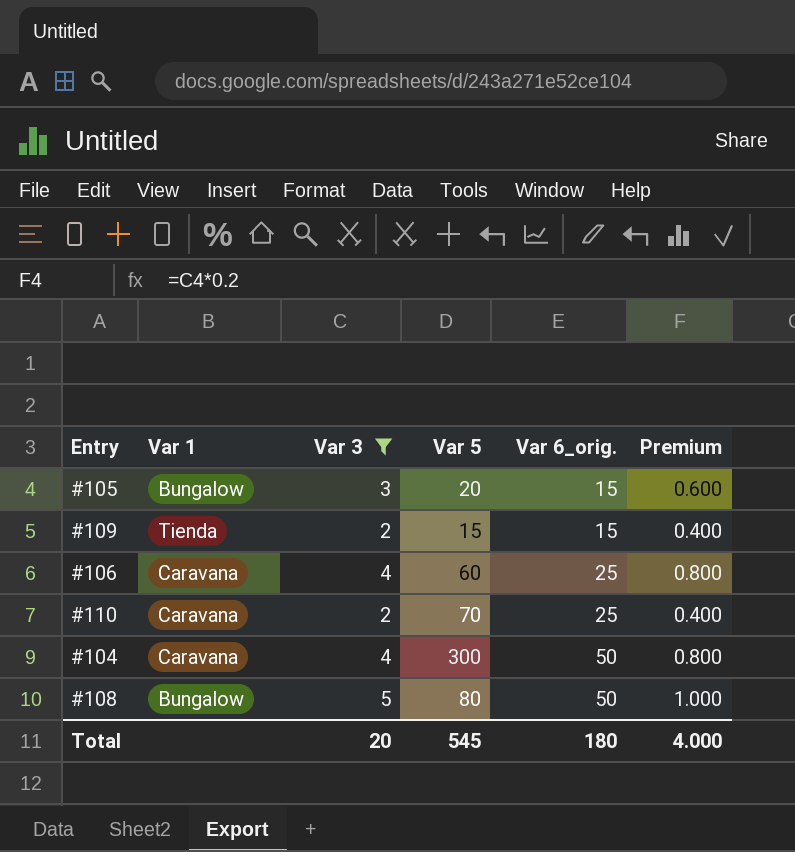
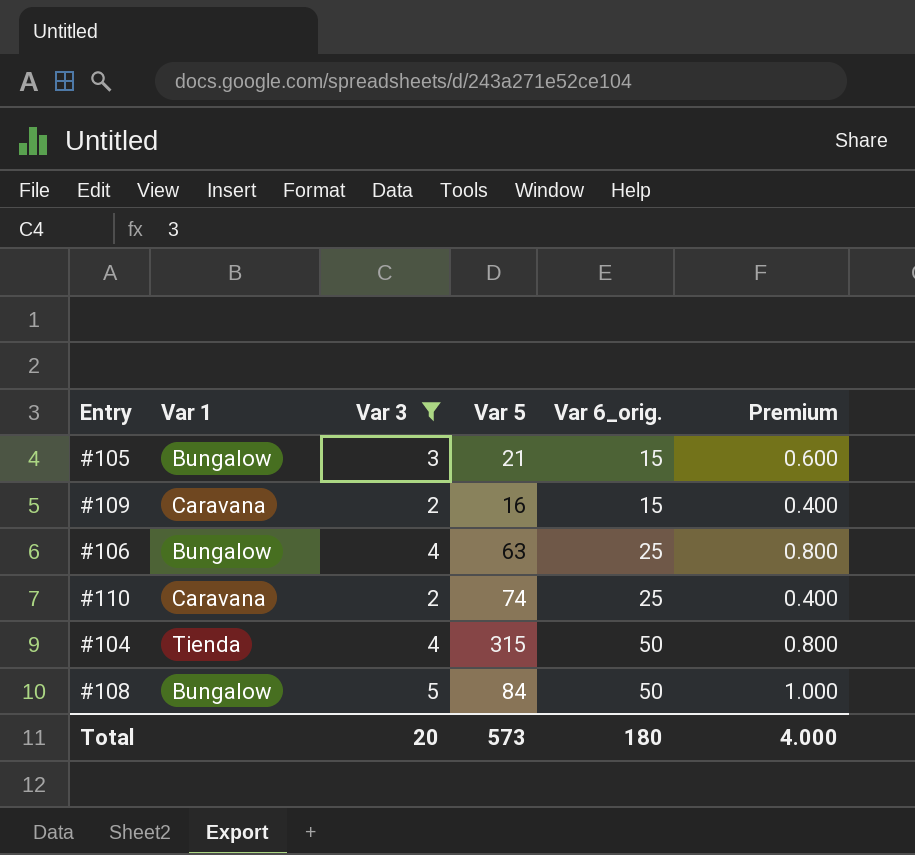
#105 | Var 5: 20 -> 21
#109 | Var 1: Tienda -> Caravana
#109 | Var 5: 15 -> 16
#106 | Var 1: Caravana -> Bungalow
#106 | Var 5: 60 -> 63
#110 | Var 5: 70 -> 74
#104 | Var 1: Caravana -> Tienda
#104 | Var 5: 300 -> 315
#108 | Var 5: 80 -> 84
Total | Var 5: 545 -> 573

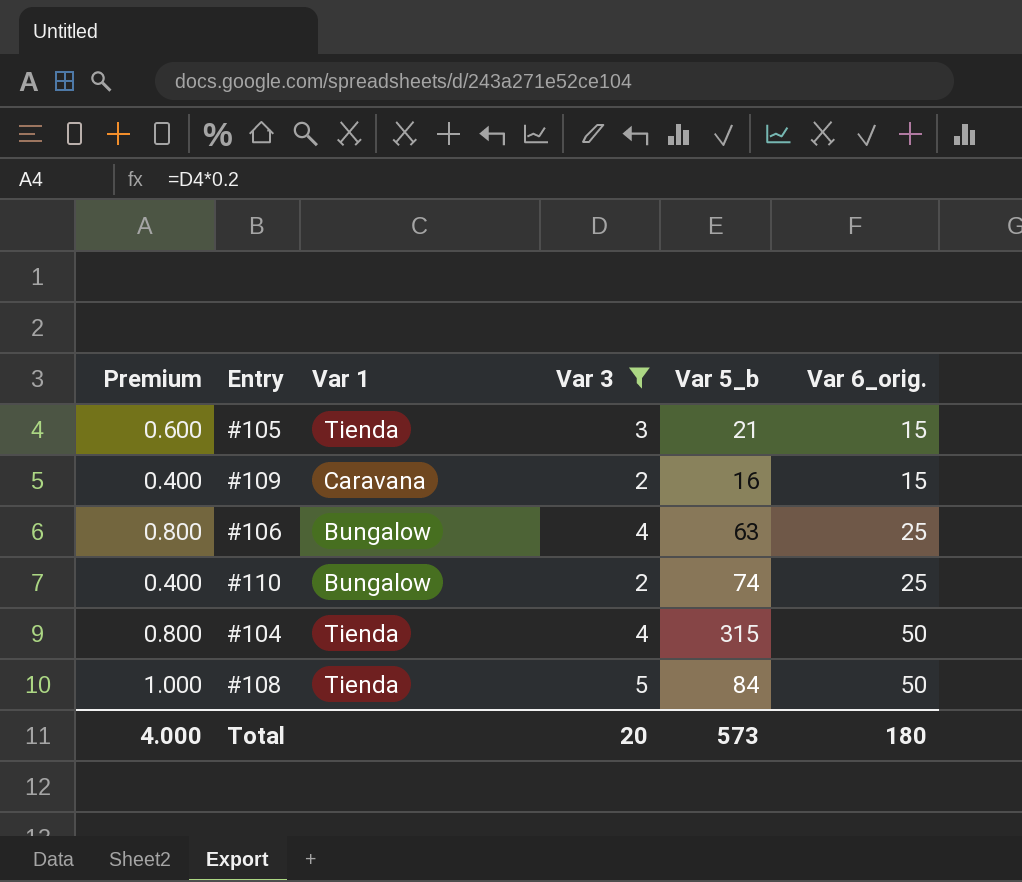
column Premium | position: 6 -> 1
column name: Var 5 -> Var 5_b
#105 | Var 1: Bungalow -> Tienda
#110 | Var 1: Caravana -> Bungalow
#108 | Var 1: Bungalow -> Tienda

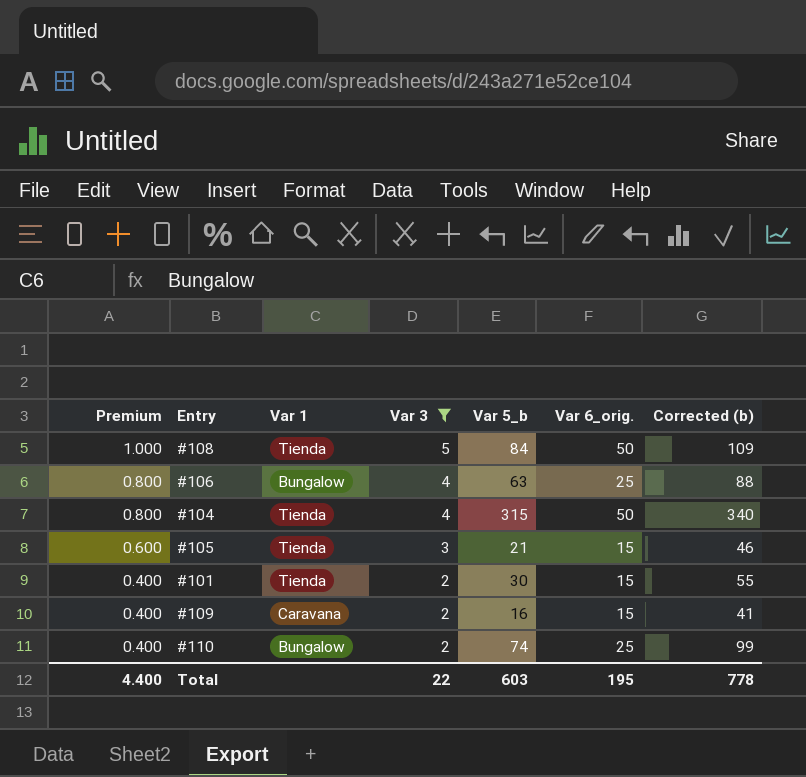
row order: Var 6_orig. ascending -> Premium descending
column Corrected (b) | formula: none -> [Var 5_b] + 25
row #101: none -> 0.400 | Tienda | 2 | 30 | 15 | 55
Total | Premium: 4.000 -> 4.400
Total | Var 3: 20 -> 22
Total | Var 5_b: 573 -> 603
Total | Var 6_orig.: 180 -> 195

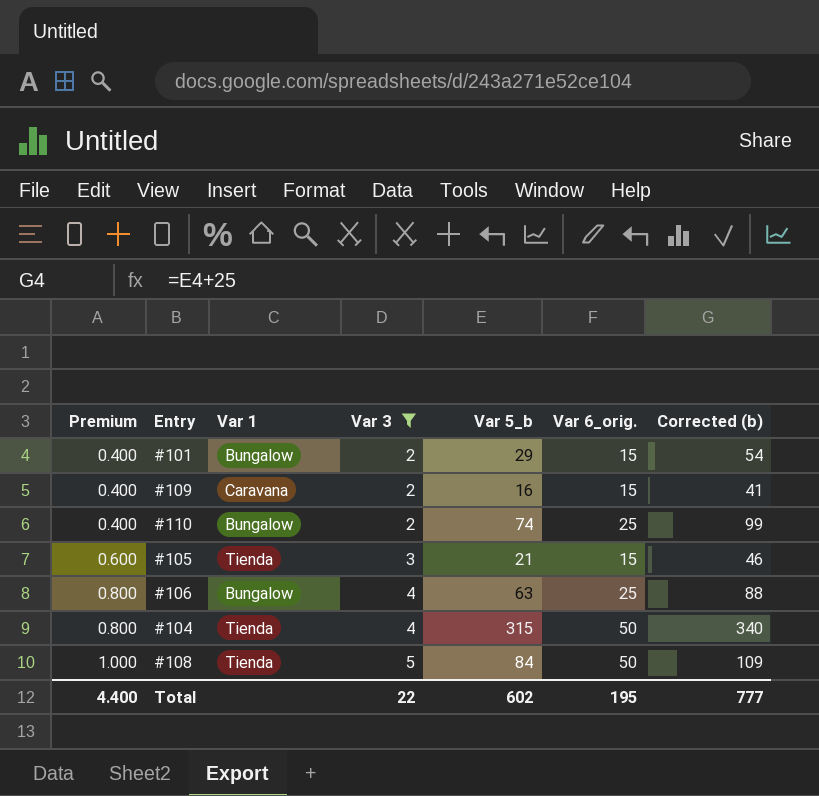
row order: Premium descending -> Premium ascending
#101 | Var 1: Tienda -> Bungalow
#101 | Var 5_b: 30 -> 29
#101 | Corrected (b): 55 -> 54
Total | Var 5_b: 603 -> 602
Total | Corrected (b): 778 -> 777

